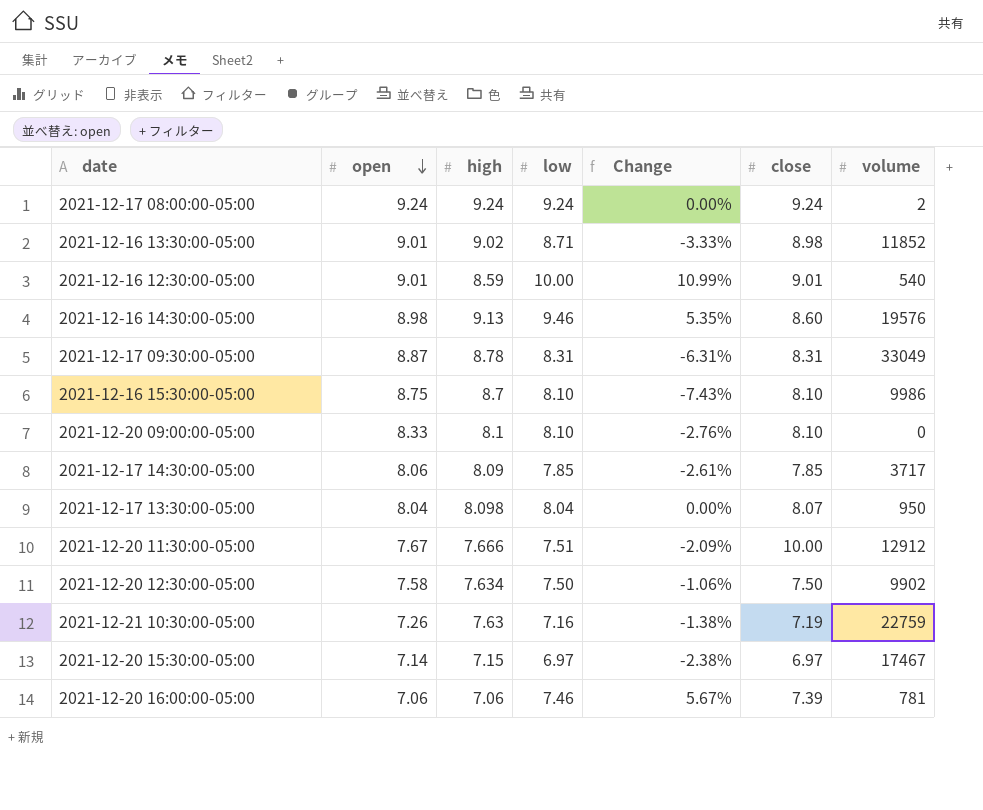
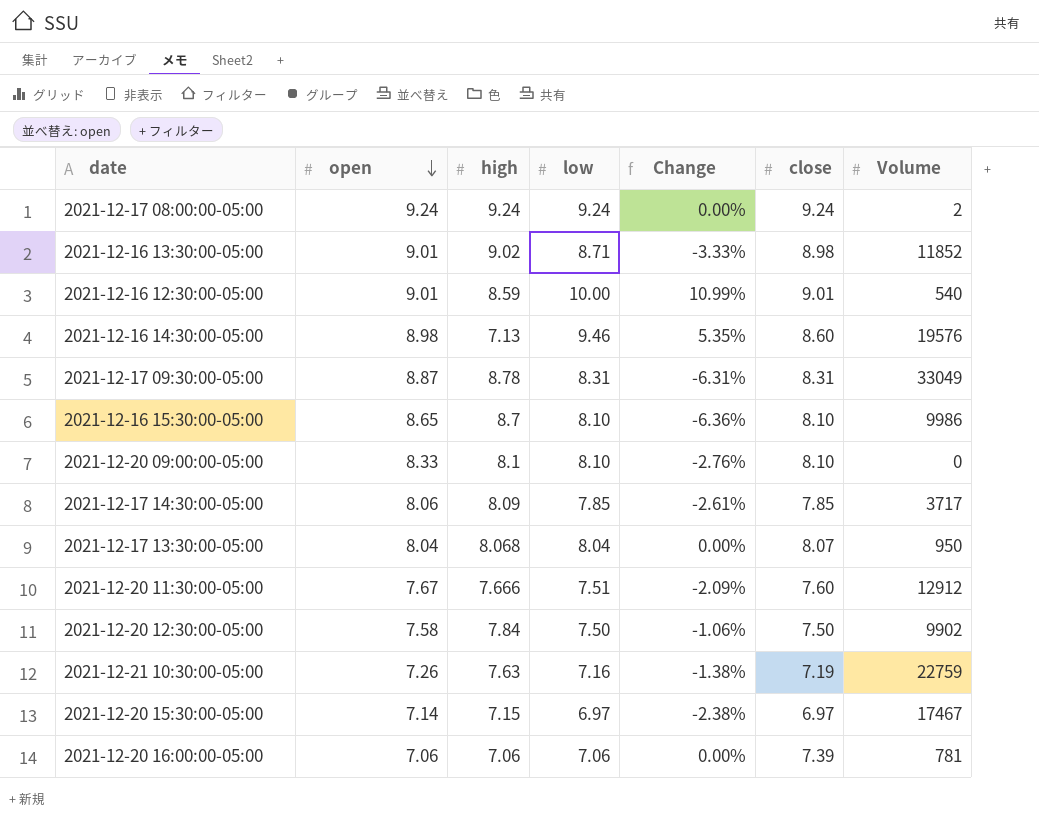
column name: volume -> Volume
2021-12-16 14:30:00-05:00 | high: 9.13 -> 7.13
2021-12-16 15:30:00-05:00 | open: 8.75 -> 8.65
2021-12-16 15:30:00-05:00 | Change: -7.43% -> -6.36%
2021-12-17 13:30:00-05:00 | high: 8.098 -> 8.068
2021-12-20 11:30:00-05:00 | close: 10.00 -> 7.60
2021-12-20 12:30:00-05:00 | high: 7.634 -> 7.84
2021-12-20 16:00:00-05:00 | low: 7.46 -> 7.06
2021-12-20 16:00:00-05:00 | Change: 5.67% -> 0.00%

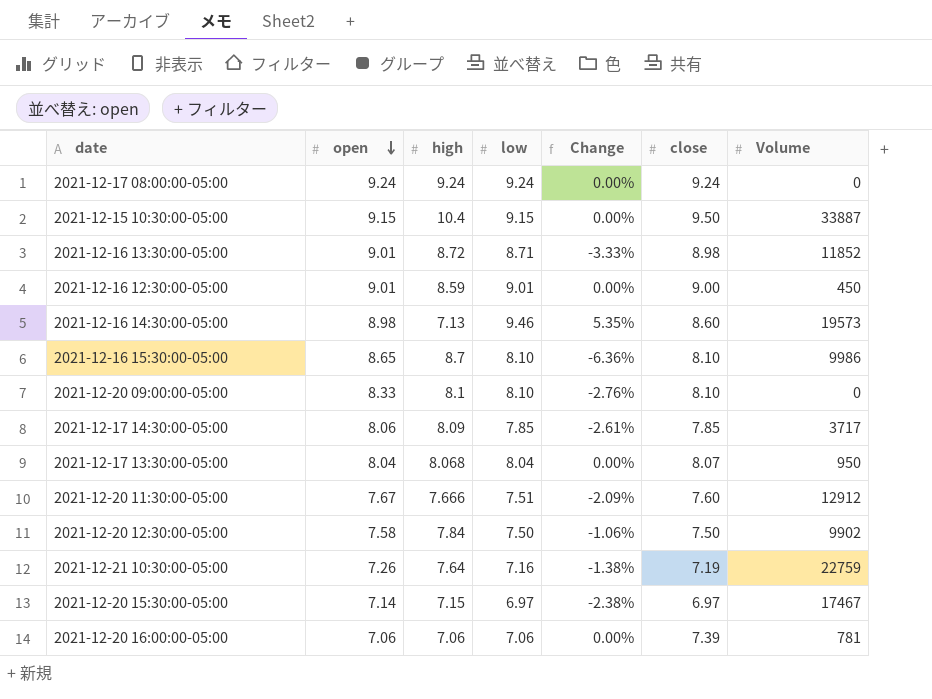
row 2021-12-17 09:30:00-05:00: 8.87 | 8.78 | 8.31 | -6.31% | 8.31 | 33049 -> none
2021-12-17 08:00:00-05:00 | Volume: 2 -> 0
row 2021-12-15 10:30:00-05:00: none -> 9.15 | 10.4 | 9.15 | 0.00% | 9.50 | 33887
2021-12-16 13:30:00-05:00 | high: 9.02 -> 8.72
2021-12-16 12:30:00-05:00 | low: 10.00 -> 9.01
2021-12-16 12:30:00-05:00 | Change: 10.99% -> 0.00%
2021-12-16 12:30:00-05:00 | close: 9.01 -> 9.00
2021-12-16 12:30:00-05:00 | Volume: 540 -> 450
2021-12-16 14:30:00-05:00 | Volume: 19576 -> 19573
2021-12-21 10:30:00-05:00 | high: 7.63 -> 7.64

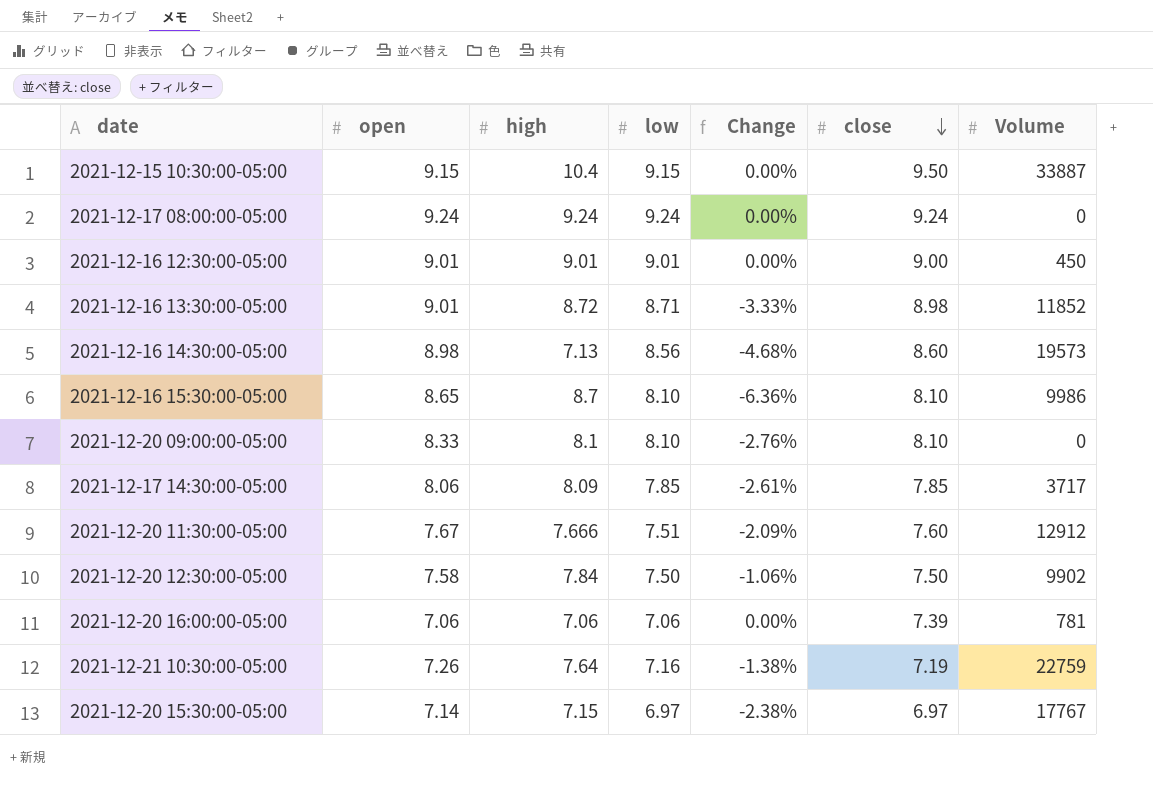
row order: open descending -> close descending
row 2021-12-17 13:30:00-05:00: 8.04 | 8.068 | 8.04 | 0.00% | 8.07 | 950 -> none
2021-12-16 12:30:00-05:00 | high: 8.59 -> 9.01
2021-12-16 14:30:00-05:00 | low: 9.46 -> 8.56
2021-12-16 14:30:00-05:00 | Change: 5.35% -> -4.68%
2021-12-20 15:30:00-05:00 | Volume: 17467 -> 17767

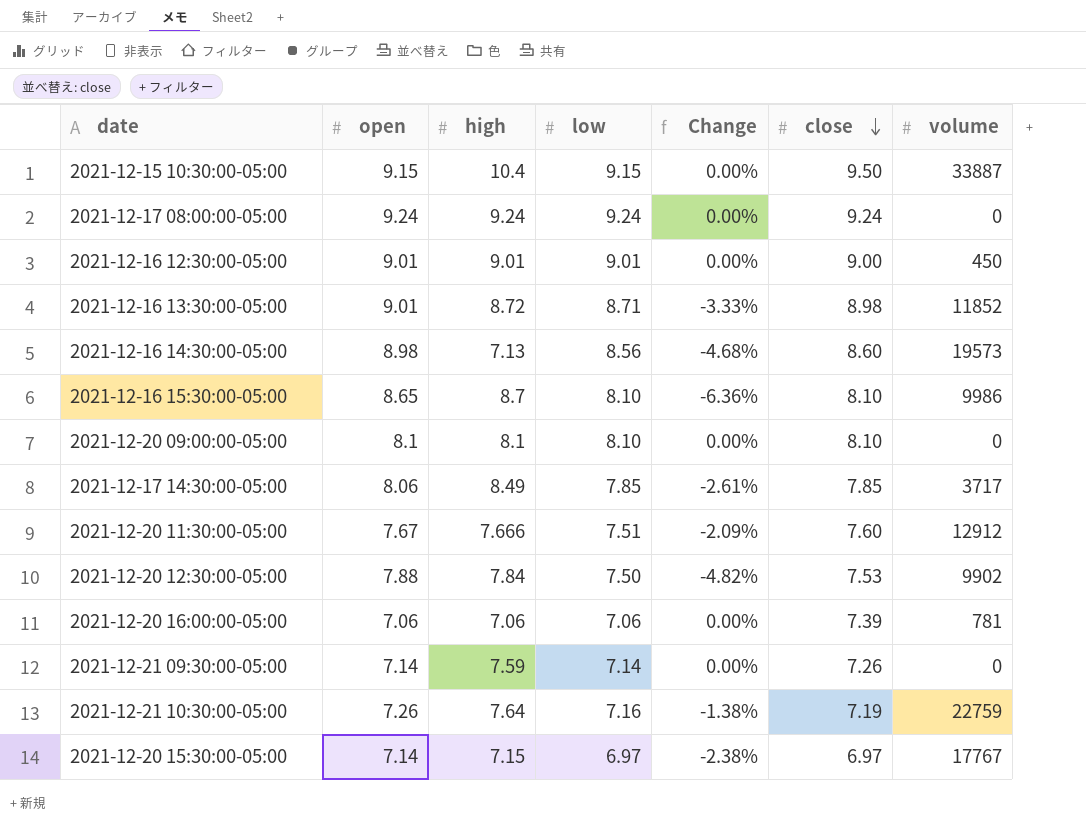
column name: Volume -> volume
2021-12-20 09:00:00-05:00 | open: 8.33 -> 8.1
2021-12-20 09:00:00-05:00 | Change: -2.76% -> 0.00%
2021-12-17 14:30:00-05:00 | high: 8.09 -> 8.49
2021-12-20 12:30:00-05:00 | open: 7.58 -> 7.88
2021-12-20 12:30:00-05:00 | Change: -1.06% -> -4.82%
2021-12-20 12:30:00-05:00 | close: 7.50 -> 7.53
row 2021-12-21 09:30:00-05:00: none -> 7.14 | 7.59 | 7.14 | 0.00% | 7.26 | 0

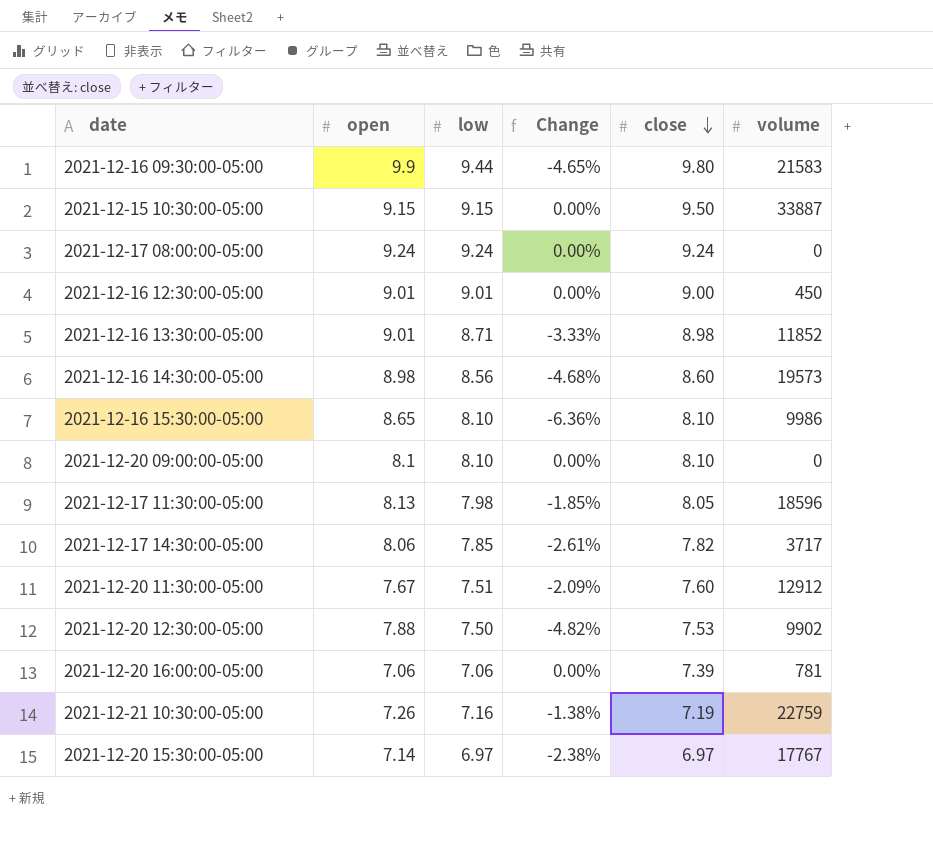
column high | position: 3 -> none
row 2021-12-21 09:30:00-05:00: 7.14 | 7.59 | 7.14 | 0.00% | 7.26 | 0 -> none
row 2021-12-16 09:30:00-05:00: none -> 9.9 | 9.44 | -4.65% | 9.80 | 21583
row 2021-12-17 11:30:00-05:00: none -> 8.13 | 7.98 | -1.85% | 8.05 | 18596
2021-12-17 14:30:00-05:00 | close: 7.85 -> 7.82

